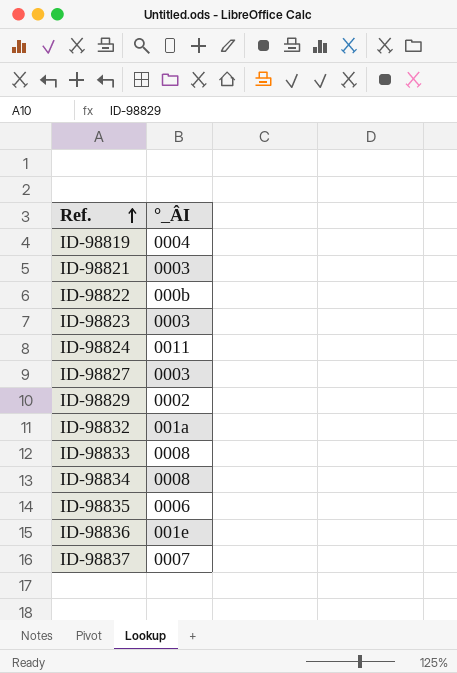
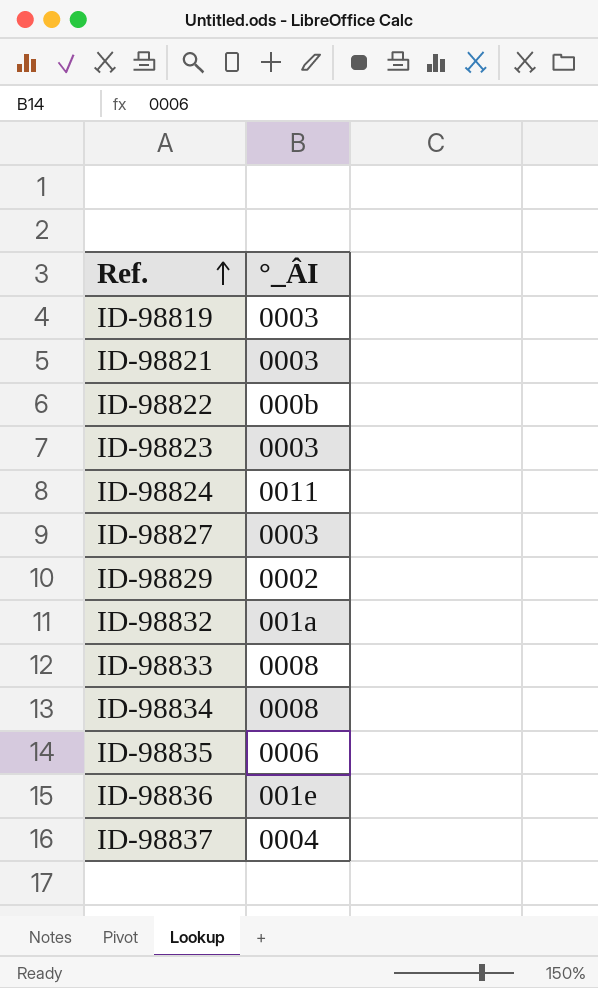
ID-98819 | °_ÂI: 0004 -> 0003
ID-98837 | °_ÂI: 0007 -> 0004

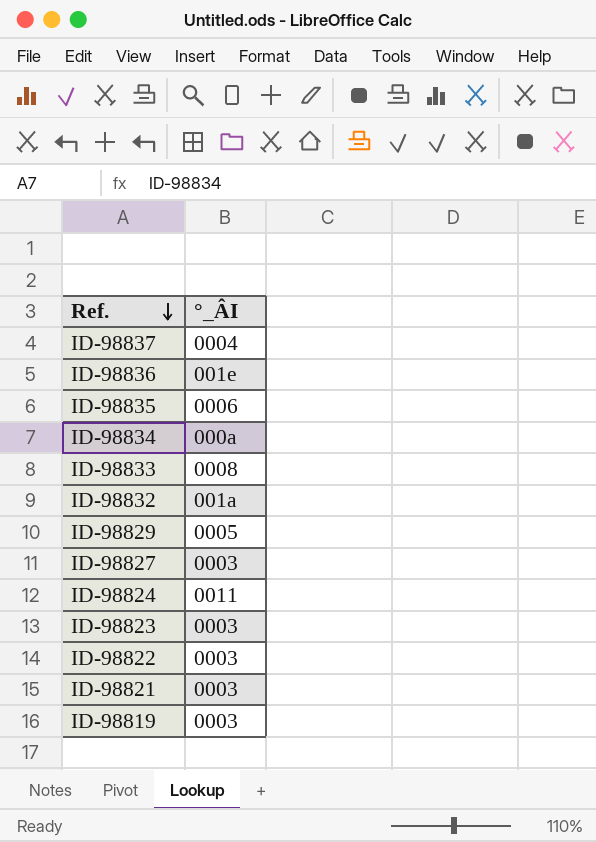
row order: Ref. ascending -> Ref. descending
ID-98834 | °_ÂI: 0008 -> 000a
ID-98829 | °_ÂI: 0002 -> 0005
ID-98822 | °_ÂI: 000b -> 0003

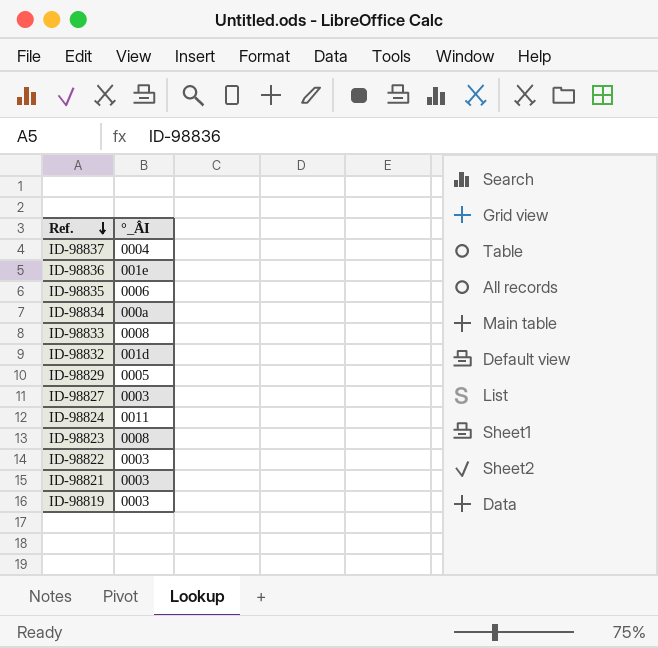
ID-98832 | °_ÂI: 001a -> 001d
ID-98823 | °_ÂI: 0003 -> 0008

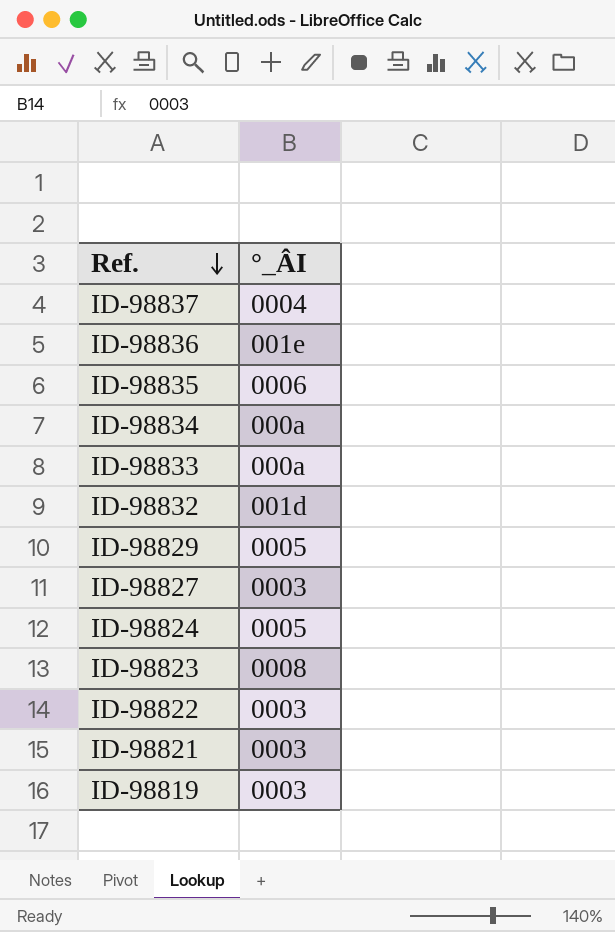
ID-98833 | °_ÂI: 0008 -> 000a
ID-98824 | °_ÂI: 0011 -> 0005

